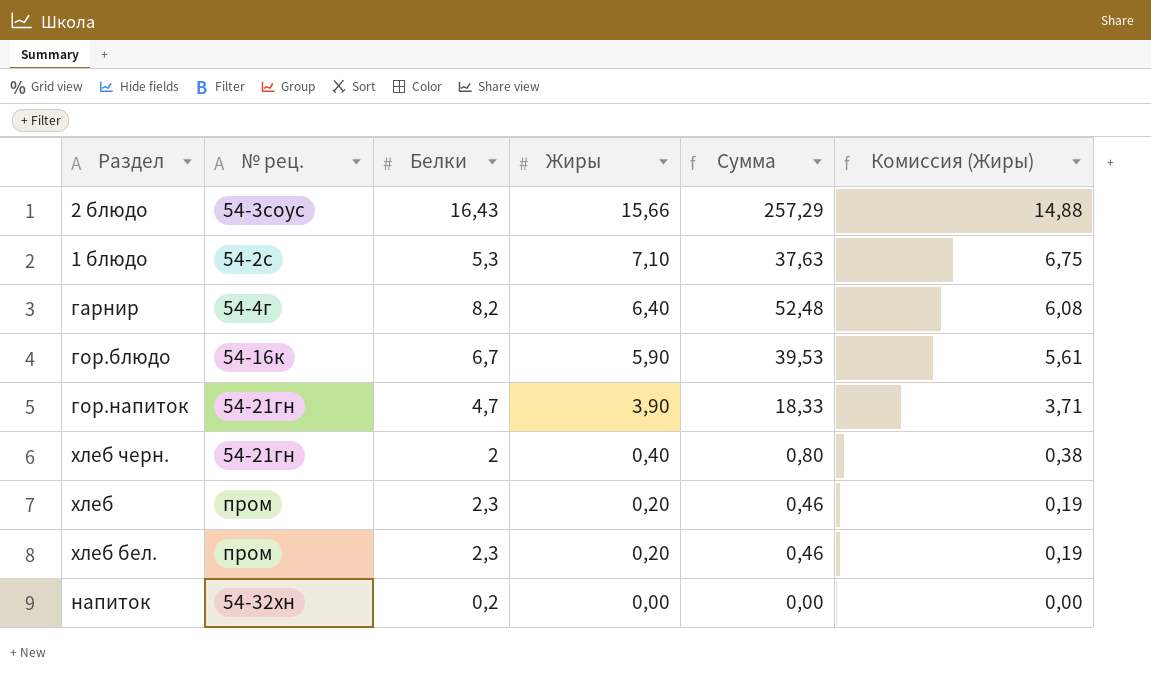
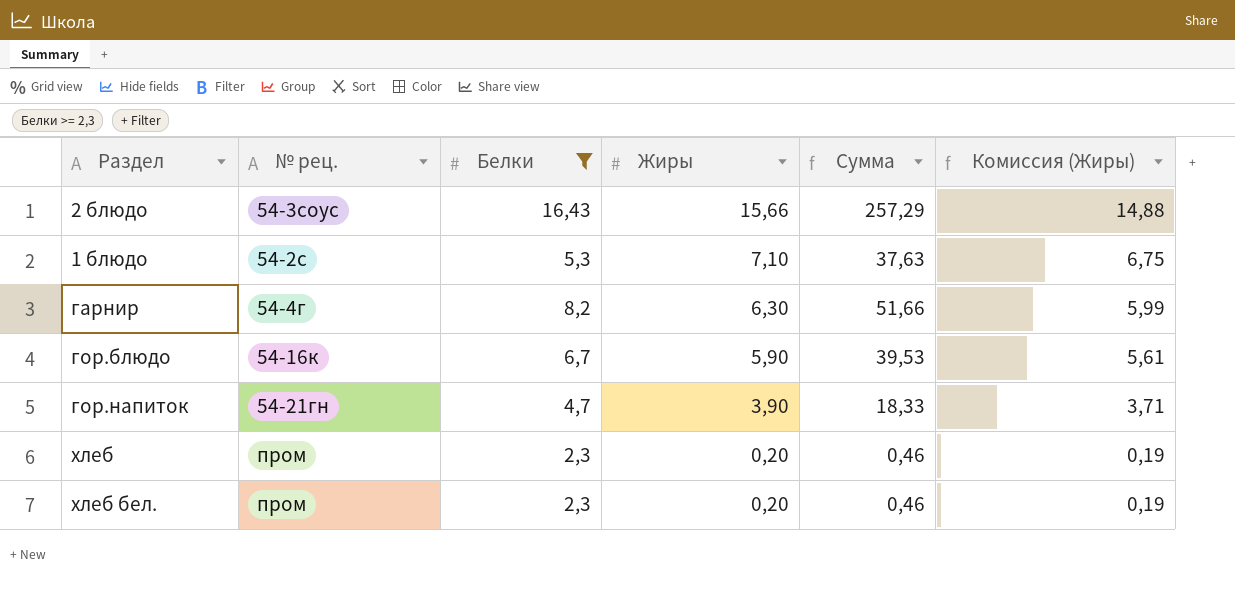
filter: none -> Белки >= 2,3
гарнир | Жиры: 6,40 -> 6,30
гарнир | Сумма: 52,48 -> 51,66
гарнир | Комиссия (Жиры): 6,08 -> 5,99

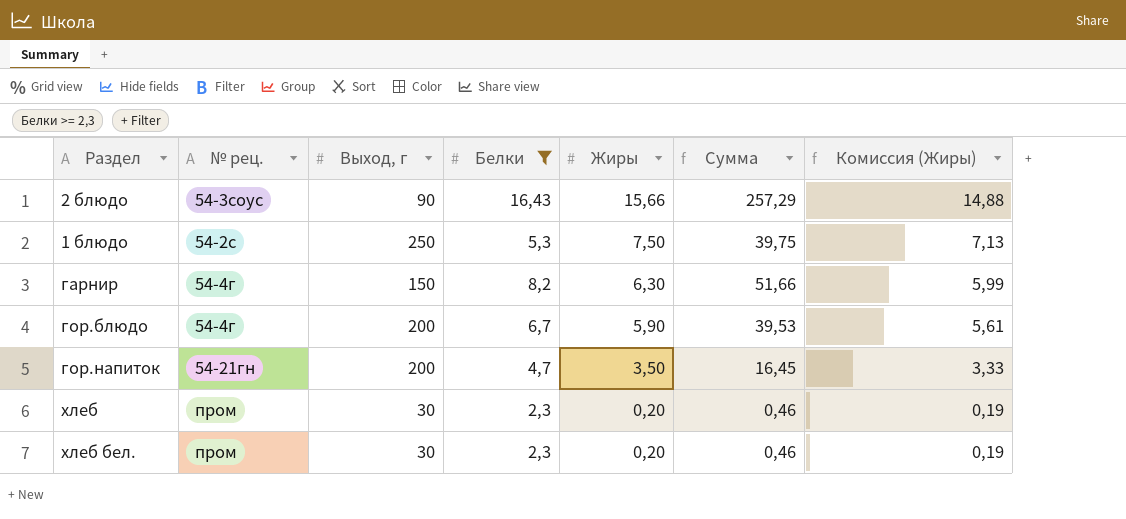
column Выход, г | position: none -> 3
1 блюдо | Жиры: 7,10 -> 7,50
1 блюдо | Сумма: 37,63 -> 39,75
1 блюдо | Комиссия (Жиры): 6,75 -> 7,13
гор.блюдо | № рец.: 54-16к -> 54-4г
гор.напиток | Жиры: 3,90 -> 3,50
гор.напиток | Сумма: 18,33 -> 16,45
гор.напиток | Комиссия (Жиры): 3,71 -> 3,33

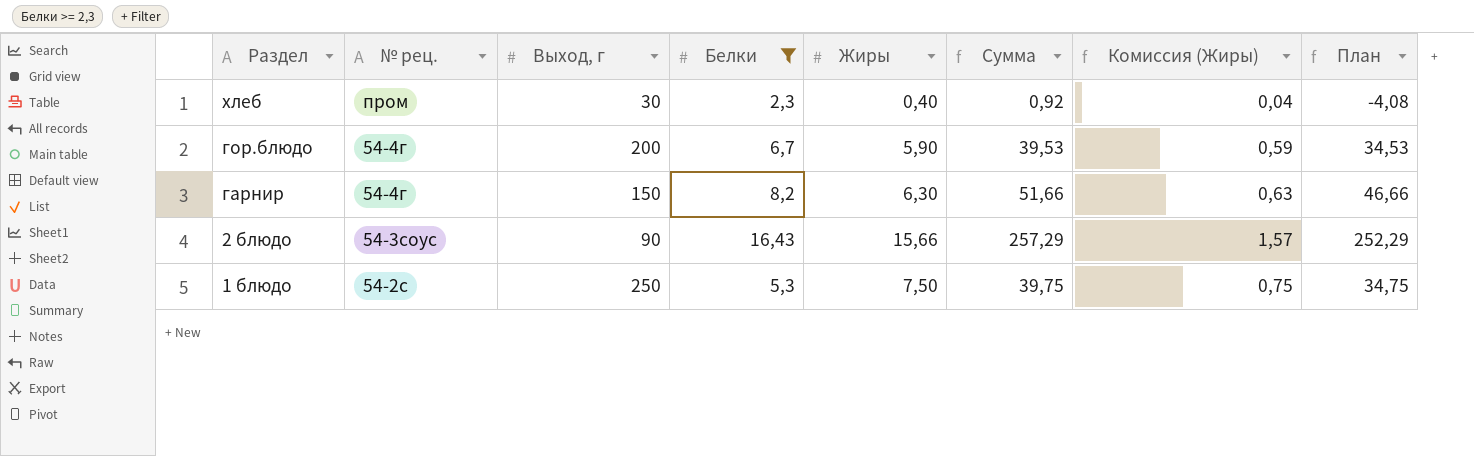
row order: Жиры descending -> Раздел descending
column Комиссия (Жиры) | formula: [Жиры] * 0,95 -> [Жиры] * 0,1
column План | formula: none -> [Сумма] - 5
row гор.напиток: 54-21гн | 200 | 4,7 | 3,50 | 16,45 | 3,33 -> none
row хлеб бел.: пром | 30 | 2,3 | 0,20 | 0,46 | 0,19 -> none
хлеб | Жиры: 0,20 -> 0,40
хлеб | Сумма: 0,46 -> 0,92

